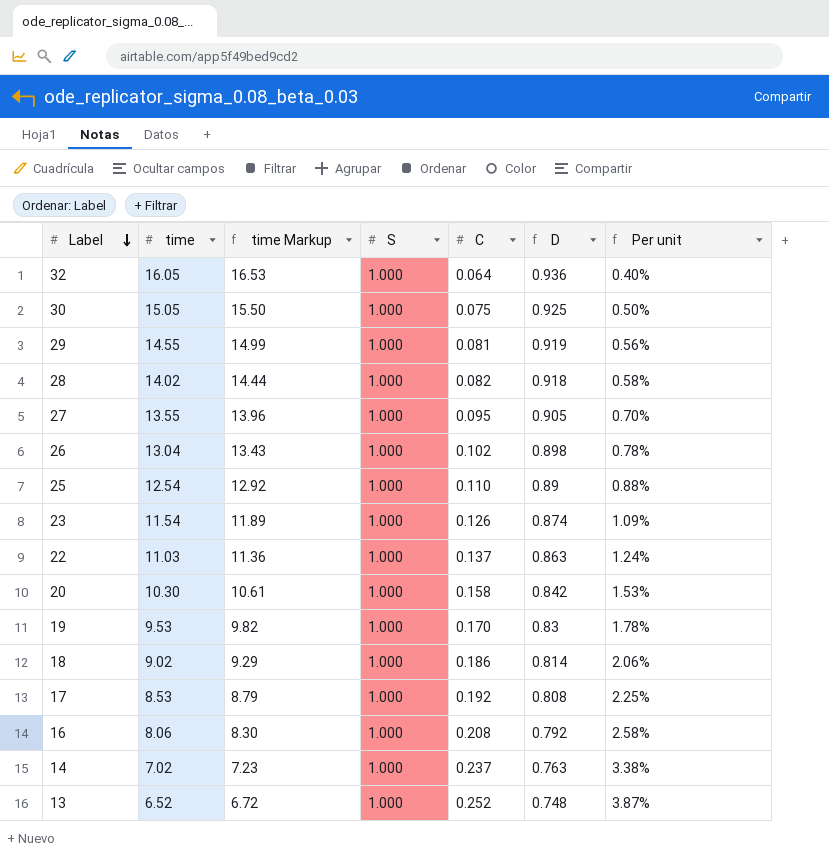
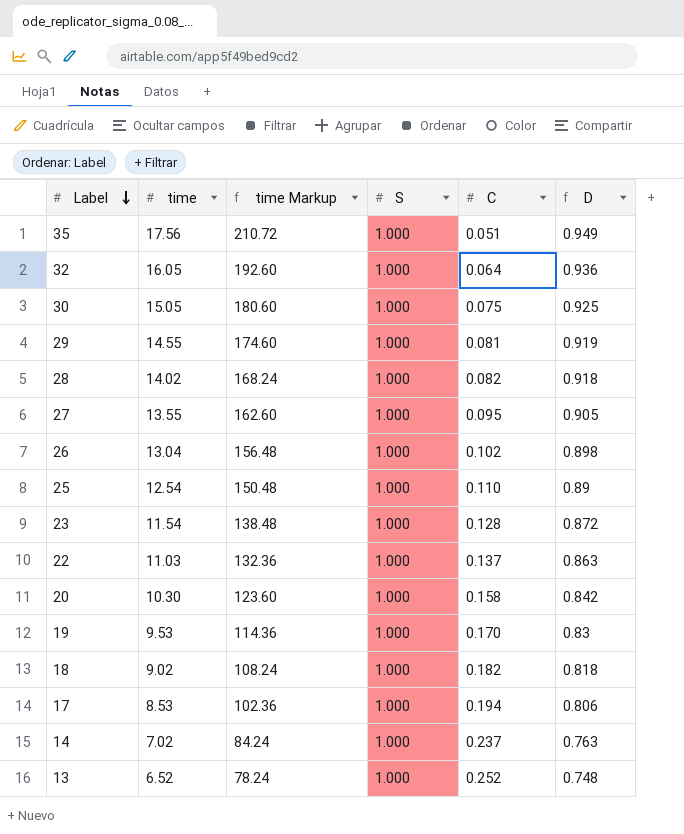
column Per unit | formula: [C] / [time] -> none
column time Markup | formula: [time] * 1.03 -> [time] * 12
row 16: 8.06 | 8.30 | 1.000 | 0.208 | 0.792 | 2.58% -> none
row 35: none -> 17.56 | 210.72 | 1.000 | 0.051 | 0.949
23 | C: 0.126 -> 0.128
23 | D: 0.874 -> 0.872
18 | C: 0.186 -> 0.182
18 | D: 0.814 -> 0.818
17 | C: 0.192 -> 0.194
17 | D: 0.808 -> 0.806

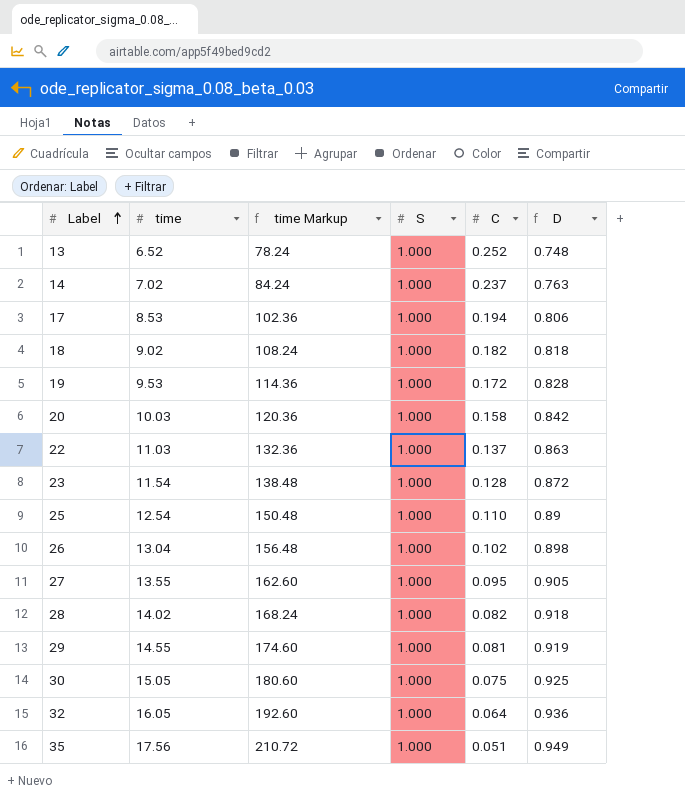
row order: Label descending -> Label ascending
19 | C: 0.170 -> 0.172
19 | D: 0.83 -> 0.828
20 | time: 10.30 -> 10.03
20 | time Markup: 123.60 -> 120.36

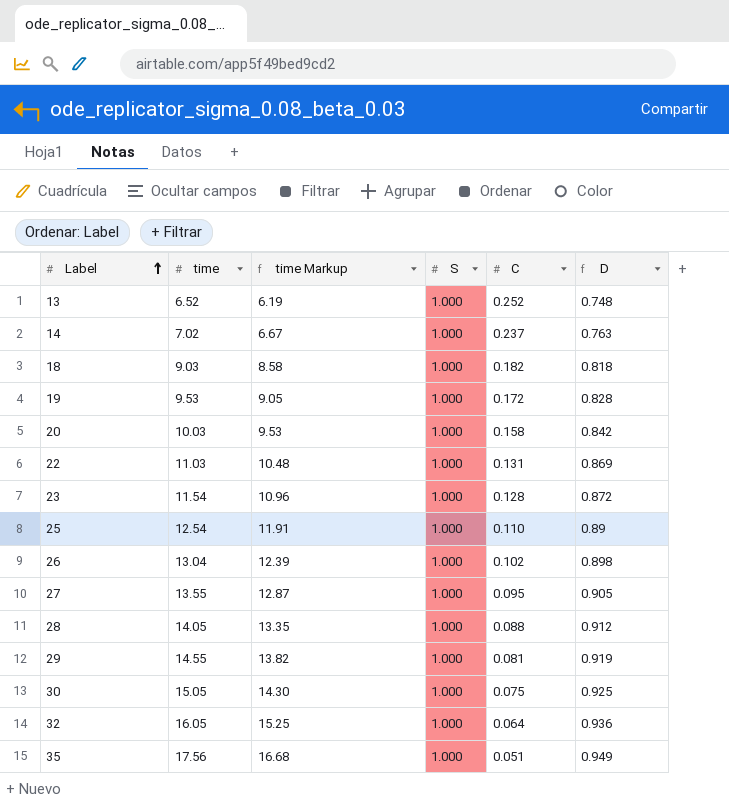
column time Markup | formula: [time] * 12 -> [time] * 0.95
row 17: 8.53 | 102.36 | 1.000 | 0.194 | 0.806 -> none
18 | time: 9.02 -> 9.03
22 | C: 0.137 -> 0.131
22 | D: 0.863 -> 0.869
28 | time: 14.02 -> 14.05
28 | C: 0.082 -> 0.088
28 | D: 0.918 -> 0.912

